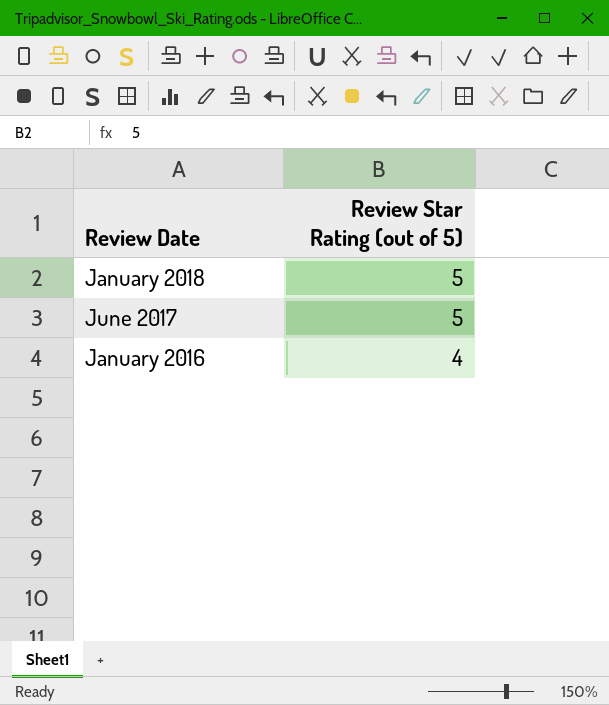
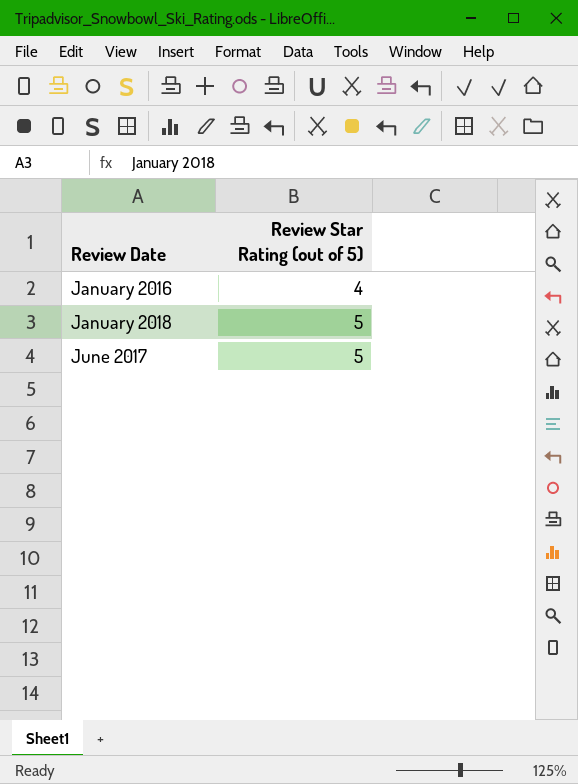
row order: Review Date descending -> Review Star Rating (out of 5) ascending

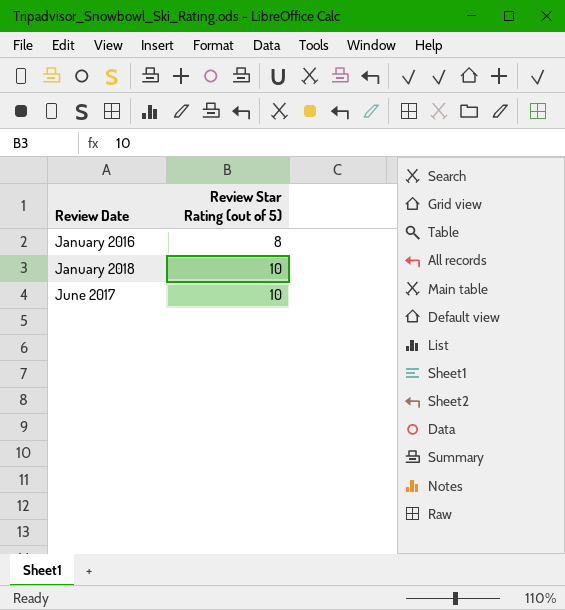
January 2016 | Review Star Rating (out of 5): 4 -> 8
January 2018 | Review Star Rating (out of 5): 5 -> 10
June 2017 | Review Star Rating (out of 5): 5 -> 10

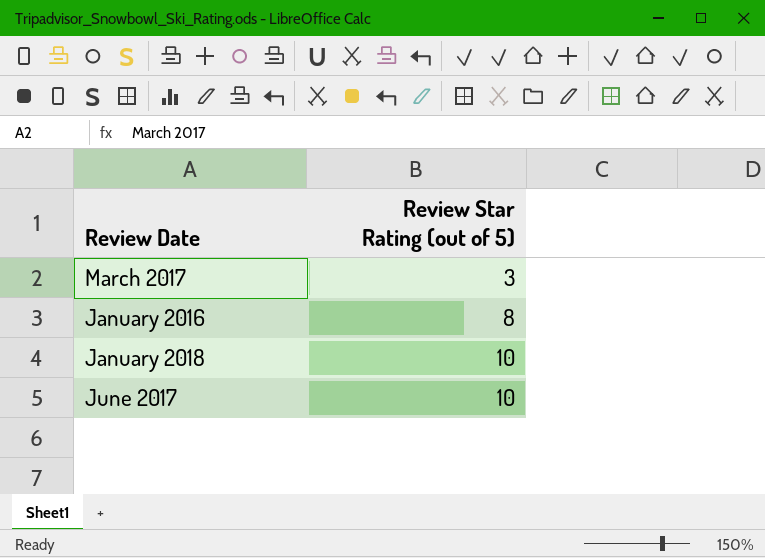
row March 2017: none -> 3

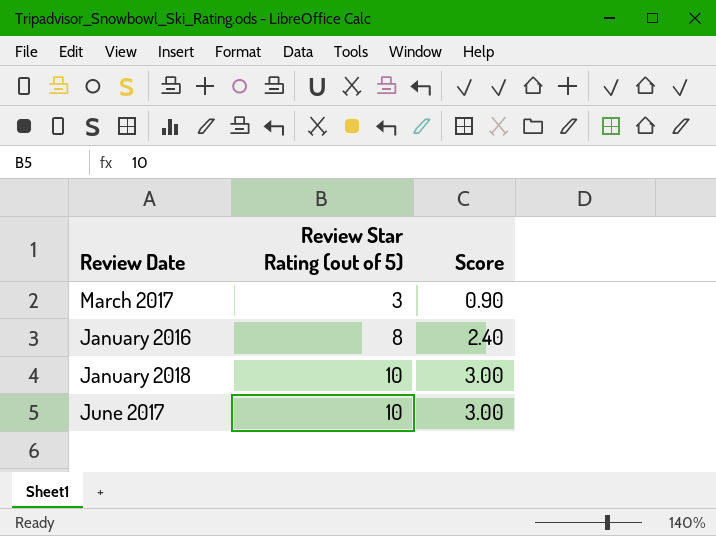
column Score | formula: none -> [Review Star Rating (out of 5)] * 0.3

